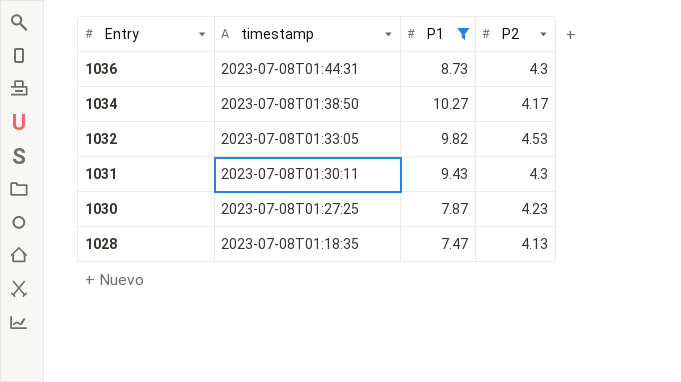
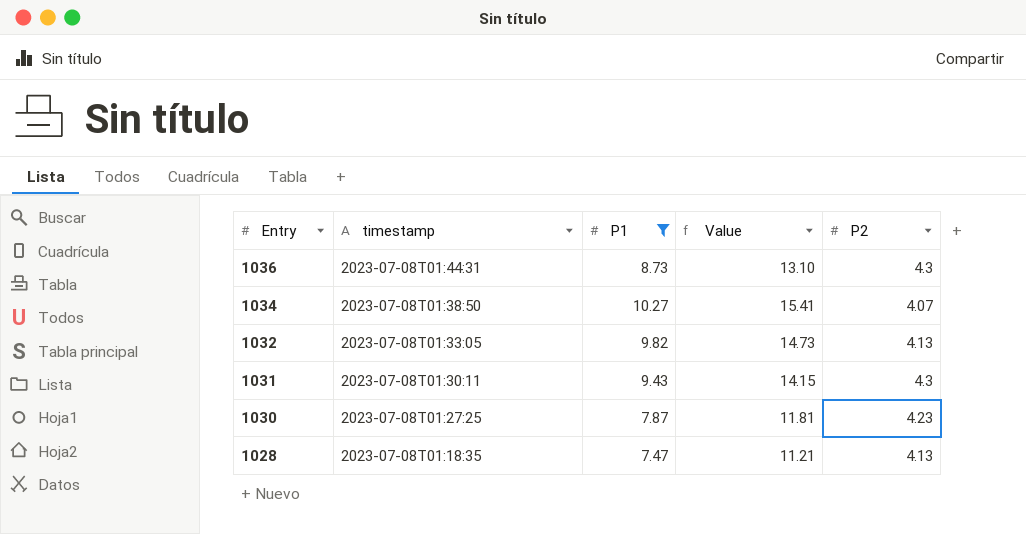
column Value | formula: none -> [P1] * 1.5
1034 | P2: 4.17 -> 4.07
1032 | P2: 4.53 -> 4.13

